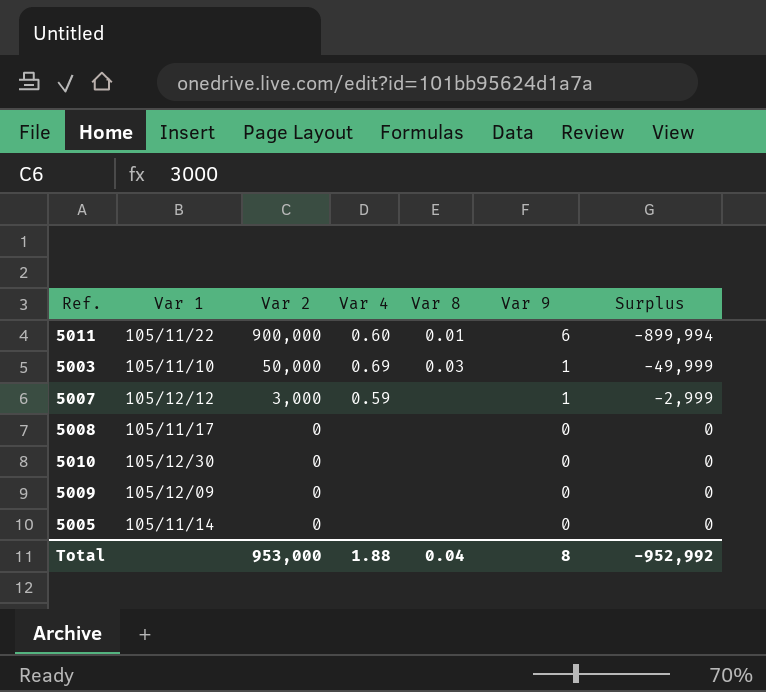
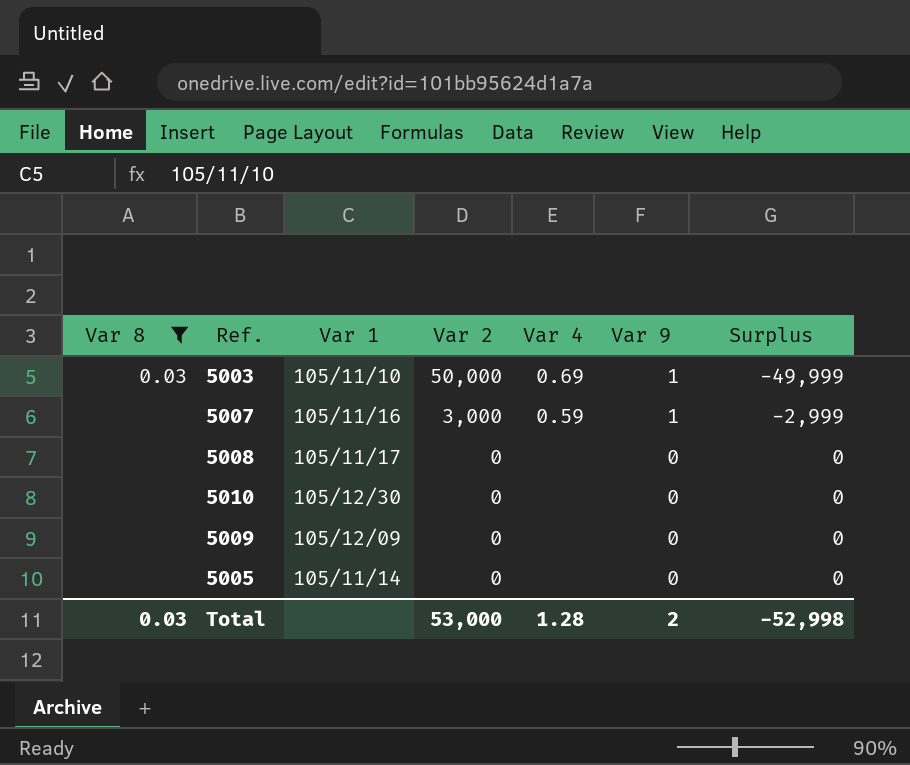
filter: none -> Var 8 != 0.01
column Var 8 | position: 5 -> 1
5007 | Var 1: 105/12/12 -> 105/11/16
Total | Var 8: 0.04 -> 0.03
Total | Var 2: 953,000 -> 53,000
Total | Var 4: 1.88 -> 1.28
Total | Var 9: 8 -> 2
Total | Surplus: -952,992 -> -52,998

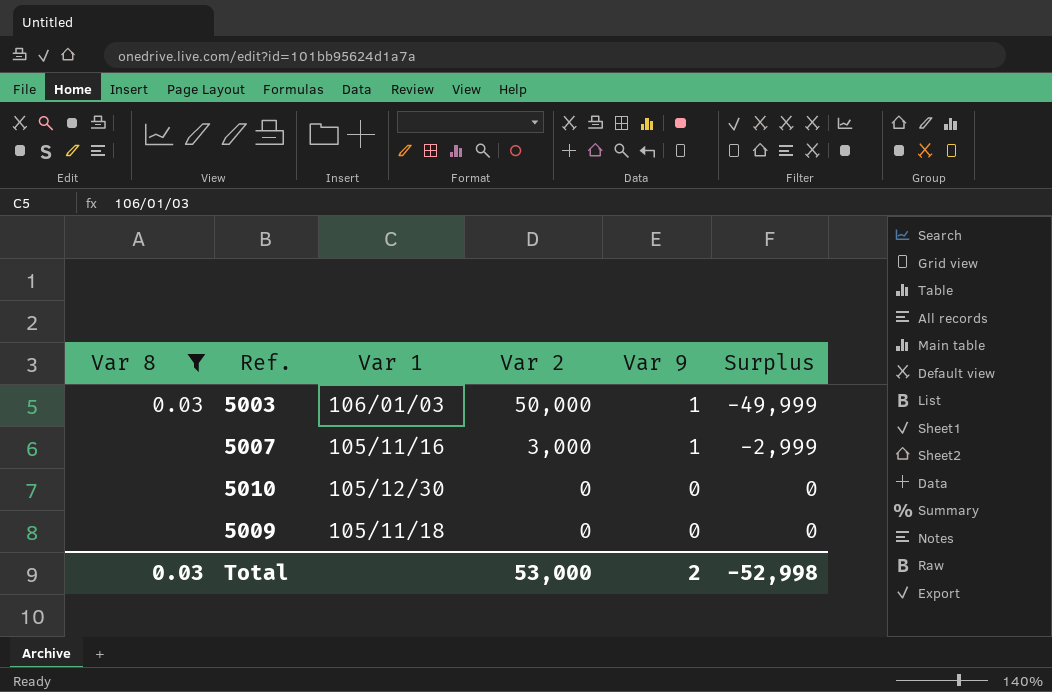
column Var 4 | position: 5 -> none
row 5008: none | 105/11/17 | 0 | none | 0 | 0 -> none
row 5005: none | 105/11/14 | 0 | none | 0 | 0 -> none
5003 | Var 1: 105/11/10 -> 106/01/03
5009 | Var 1: 105/12/09 -> 105/11/18

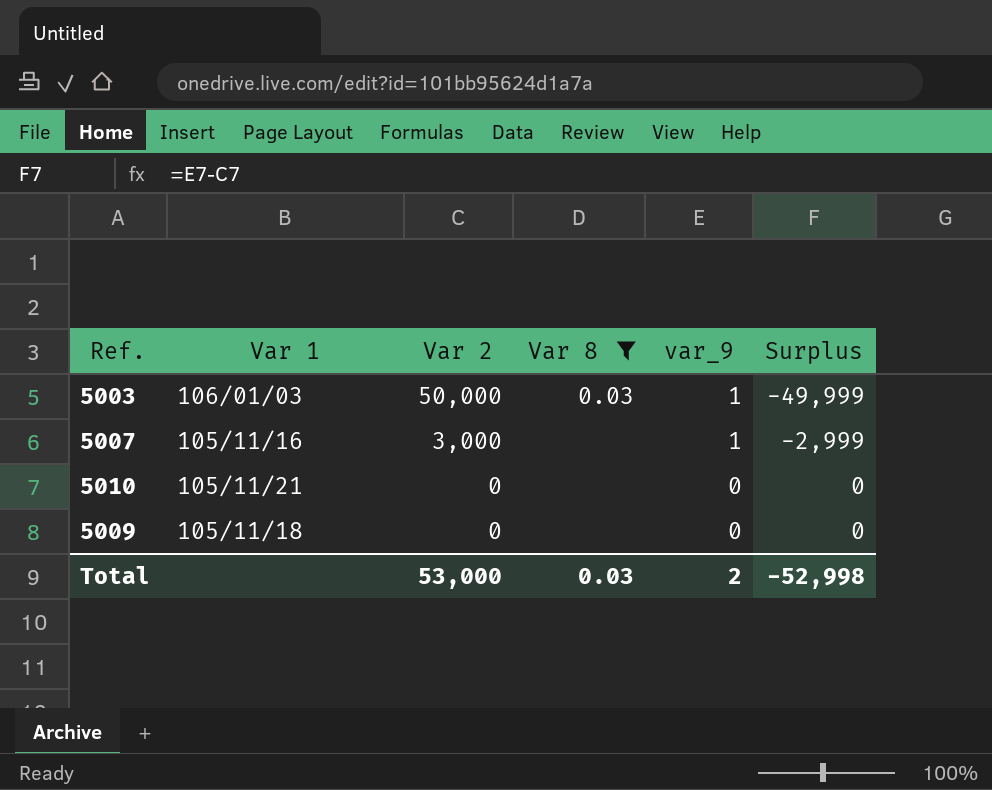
column Var 8 | position: 1 -> 4
column name: Var 9 -> var_9
5010 | Var 1: 105/12/30 -> 105/11/21

